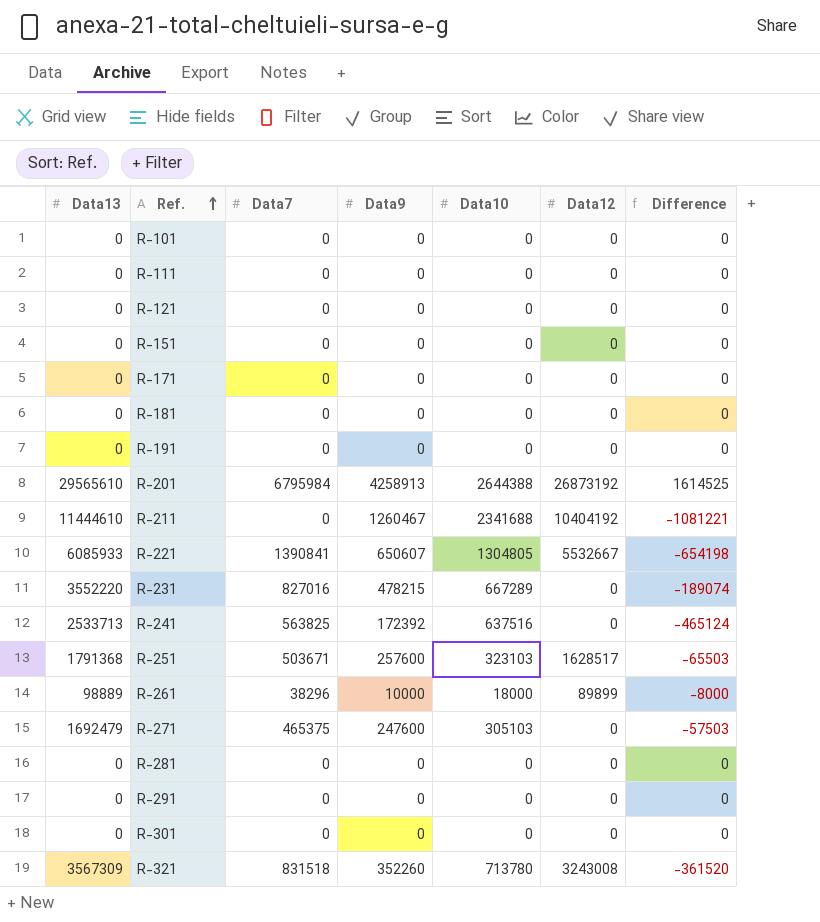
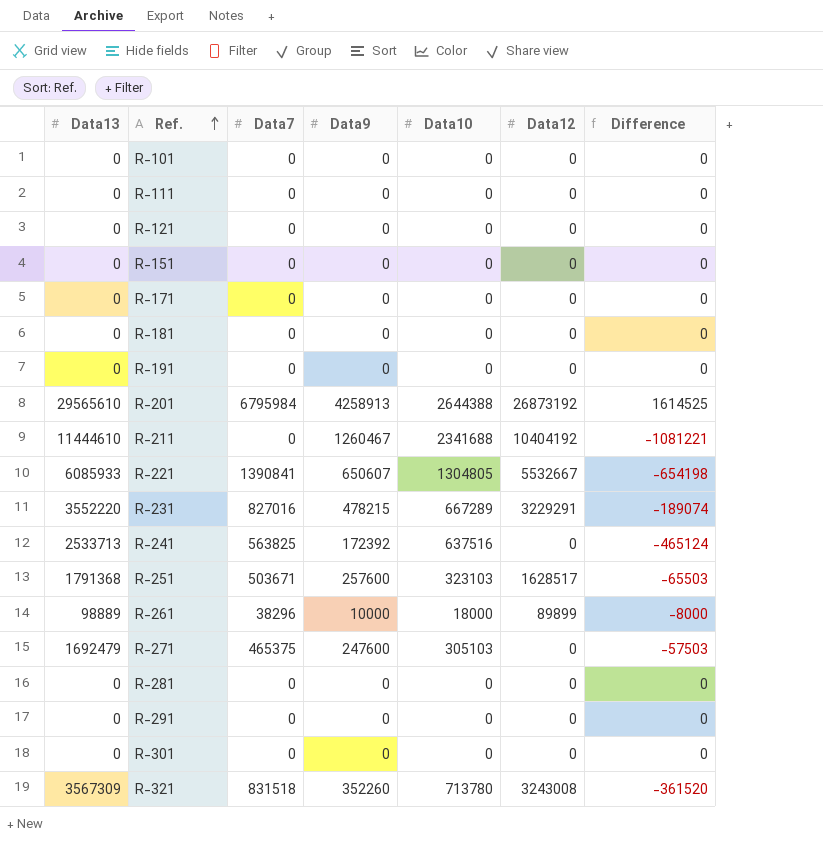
R-231 | Data12: 0 -> 3229291

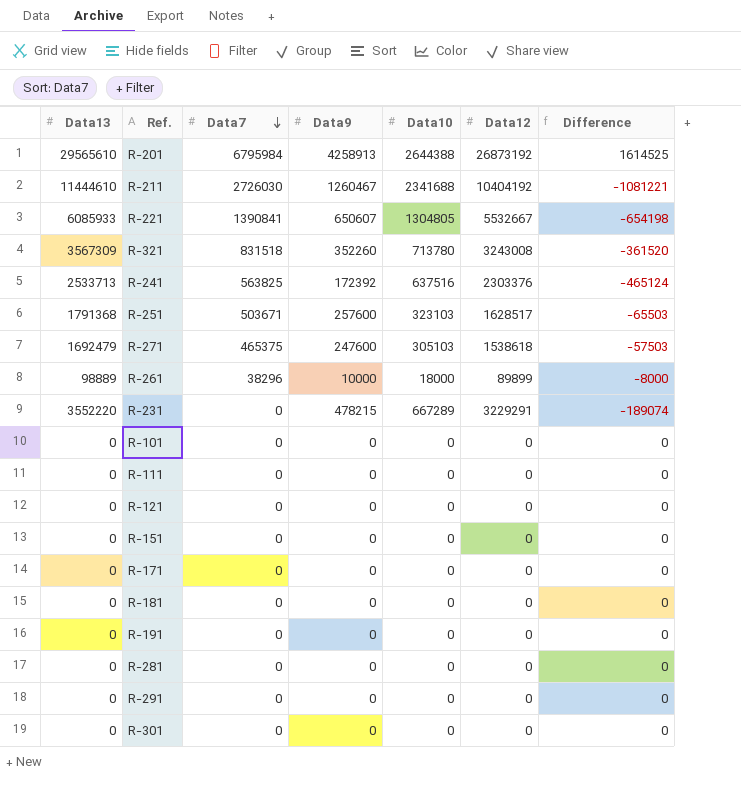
row order: Ref. ascending -> Data7 descending
R-211 | Data7: 0 -> 2726030
R-241 | Data12: 0 -> 2303376
R-271 | Data12: 0 -> 1538618
R-231 | Data7: 827016 -> 0

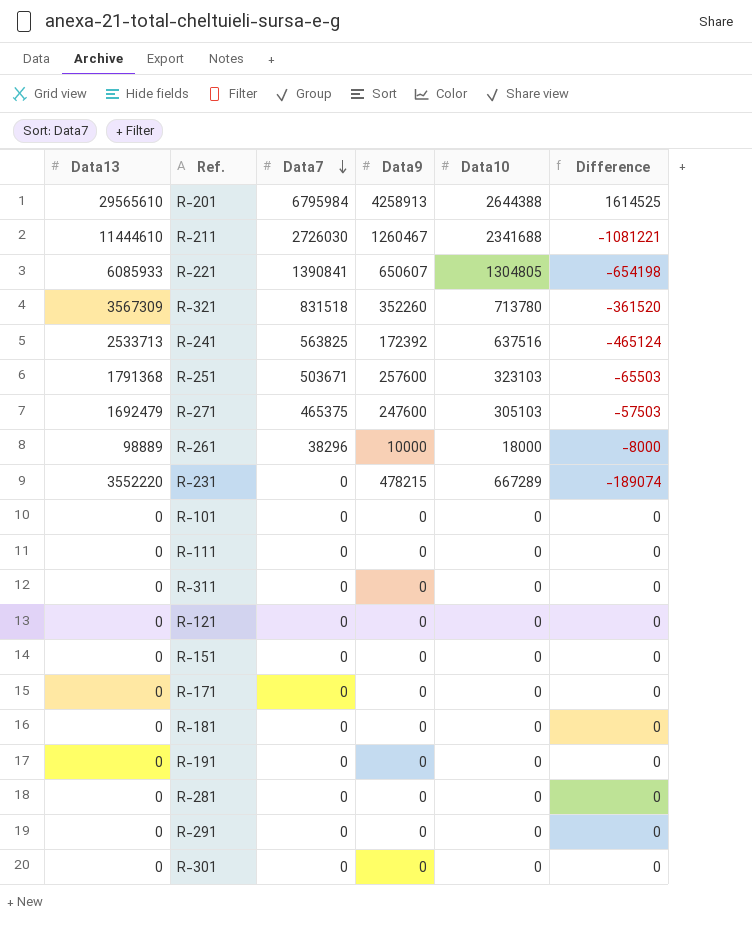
column Data12 | position: 6 -> none
row R-311: none -> 0 | 0 | 0 | 0 | 0

